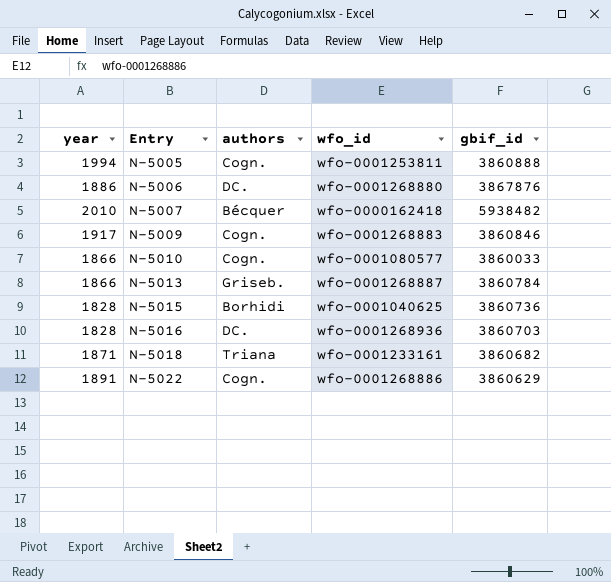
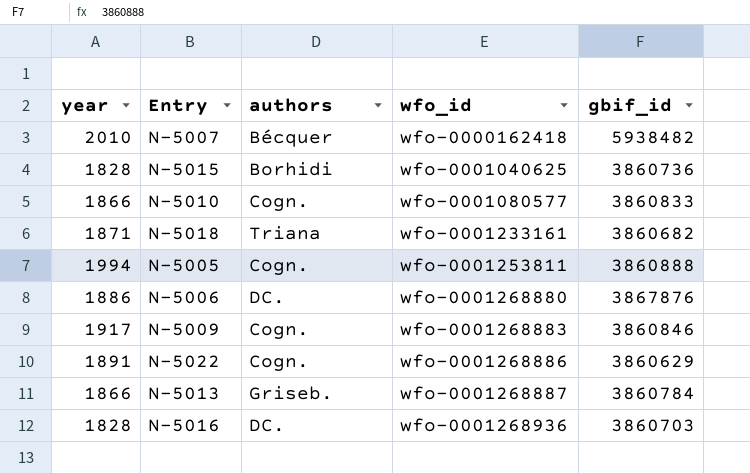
row order: Entry ascending -> wfo_id ascending
N-5010 | gbif_id: 3860033 -> 3860833

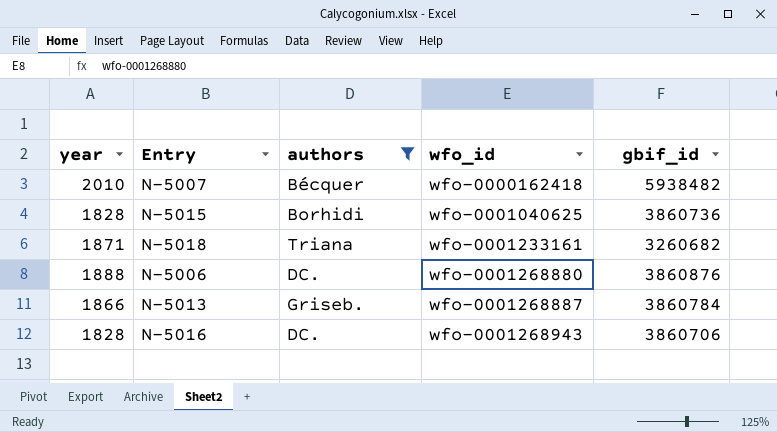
filter: none -> authors != Cogn.
N-5018 | gbif_id: 3860682 -> 3260682
N-5006 | year: 1886 -> 1888
N-5006 | gbif_id: 3867876 -> 3860876
N-5016 | wfo_id: wfo-0001268936 -> wfo-0001268943
N-5016 | gbif_id: 3860703 -> 3860706

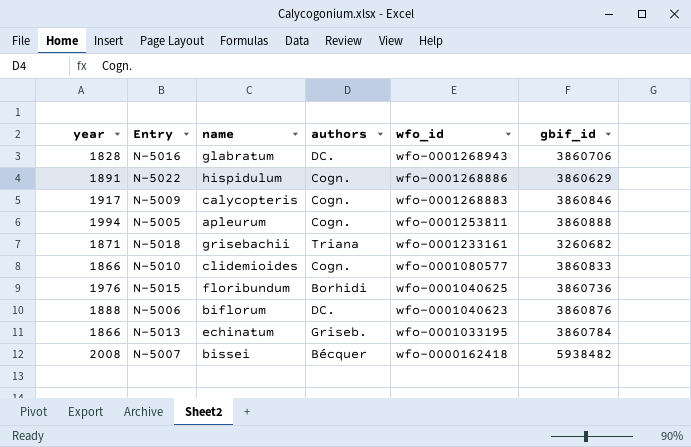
filter: authors != Cogn. -> none
row order: wfo_id ascending -> wfo_id descending
column name | position: none -> 3
N-5015 | year: 1828 -> 1976
N-5006 | wfo_id: wfo-0001268880 -> wfo-0001040623
N-5013 | wfo_id: wfo-0001268887 -> wfo-0001033195
N-5007 | year: 2010 -> 2008

